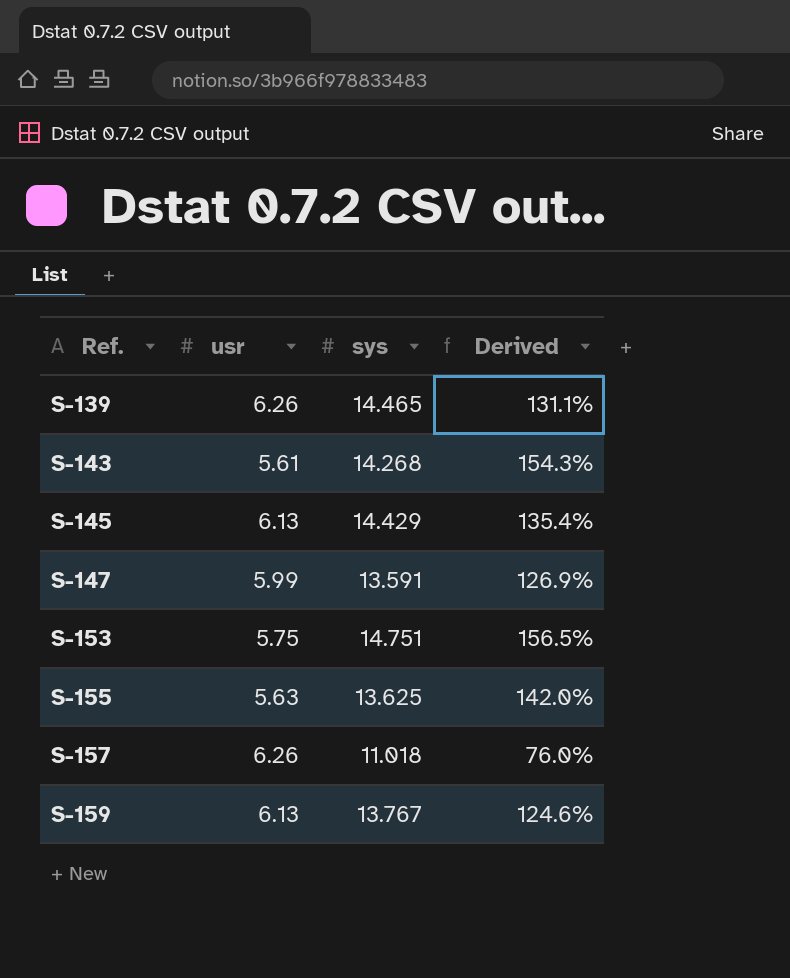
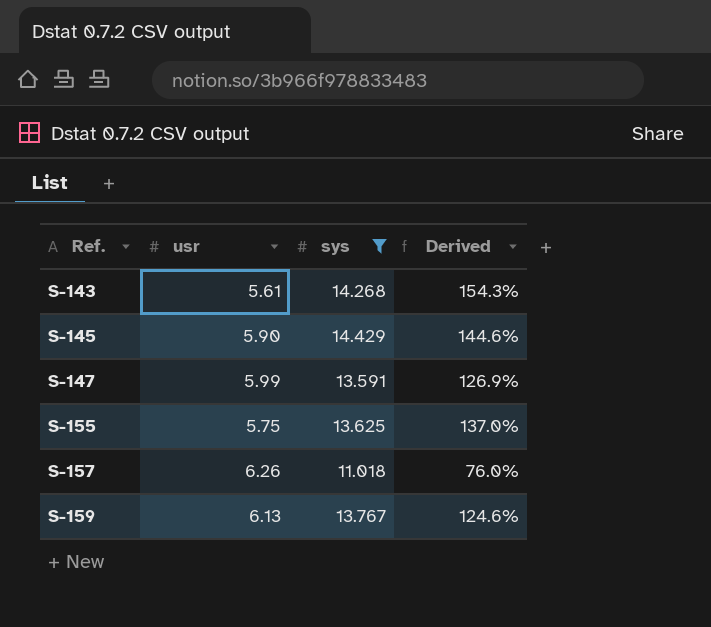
filter: none -> sys <= 14.429
S-145 | usr: 6.13 -> 5.90
S-145 | Derived: 135.4% -> 144.6%
S-155 | usr: 5.63 -> 5.75
S-155 | Derived: 142.0% -> 137.0%

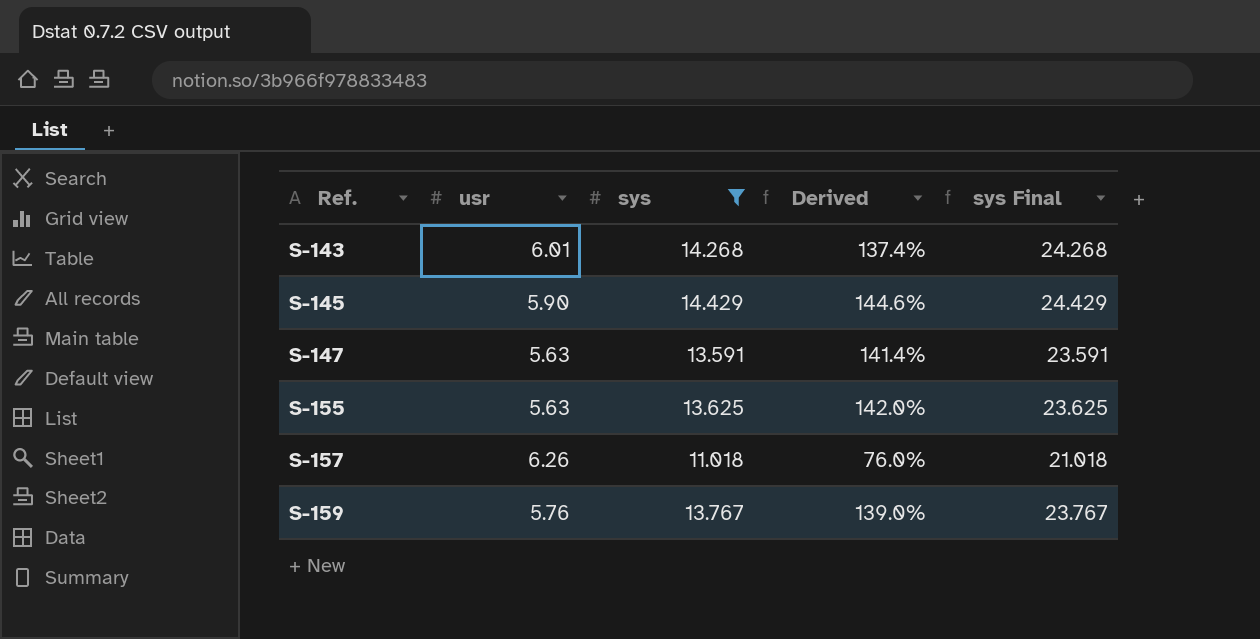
column sys Final | formula: none -> [sys] + 10
S-143 | usr: 5.61 -> 6.01
S-143 | Derived: 154.3% -> 137.4%
S-147 | usr: 5.99 -> 5.63
S-147 | Derived: 126.9% -> 141.4%
S-155 | usr: 5.75 -> 5.63
S-155 | Derived: 137.0% -> 142.0%
S-159 | usr: 6.13 -> 5.76
S-159 | Derived: 124.6% -> 139.0%

